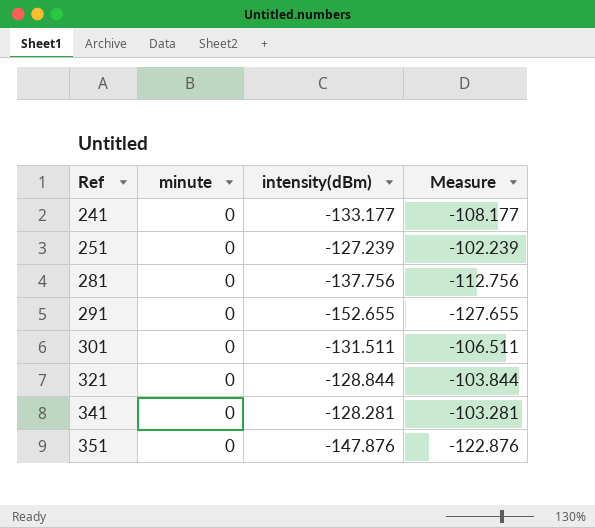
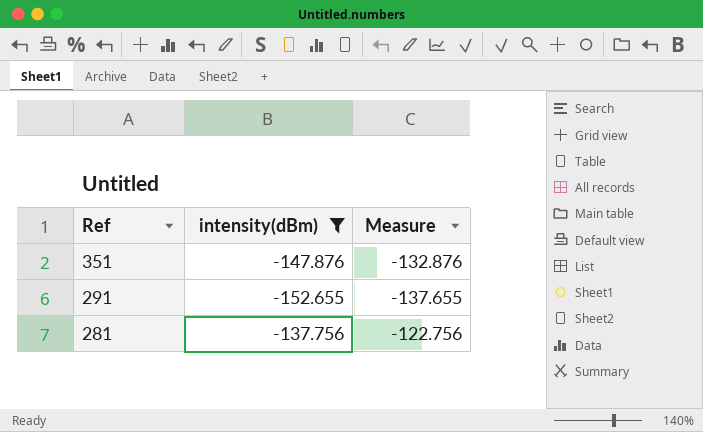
filter: none -> intensity(dBm) <= -137.756
row order: Ref ascending -> Ref descending
column minute | position: 2 -> none
column Measure | formula: [intensity(dBm)] + 25 -> [intensity(dBm)] + 15

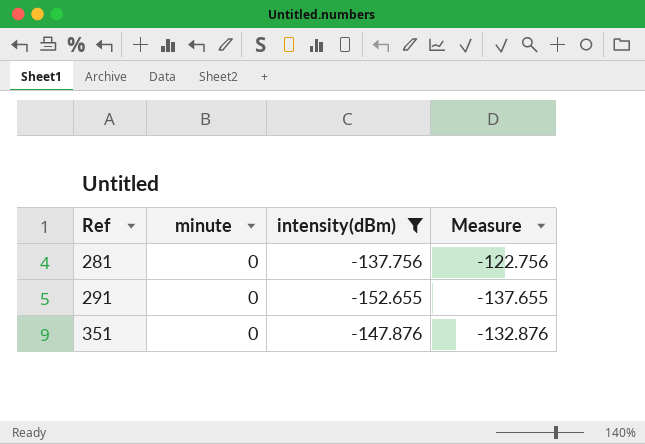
row order: Ref descending -> Ref ascending
column minute | position: none -> 2

